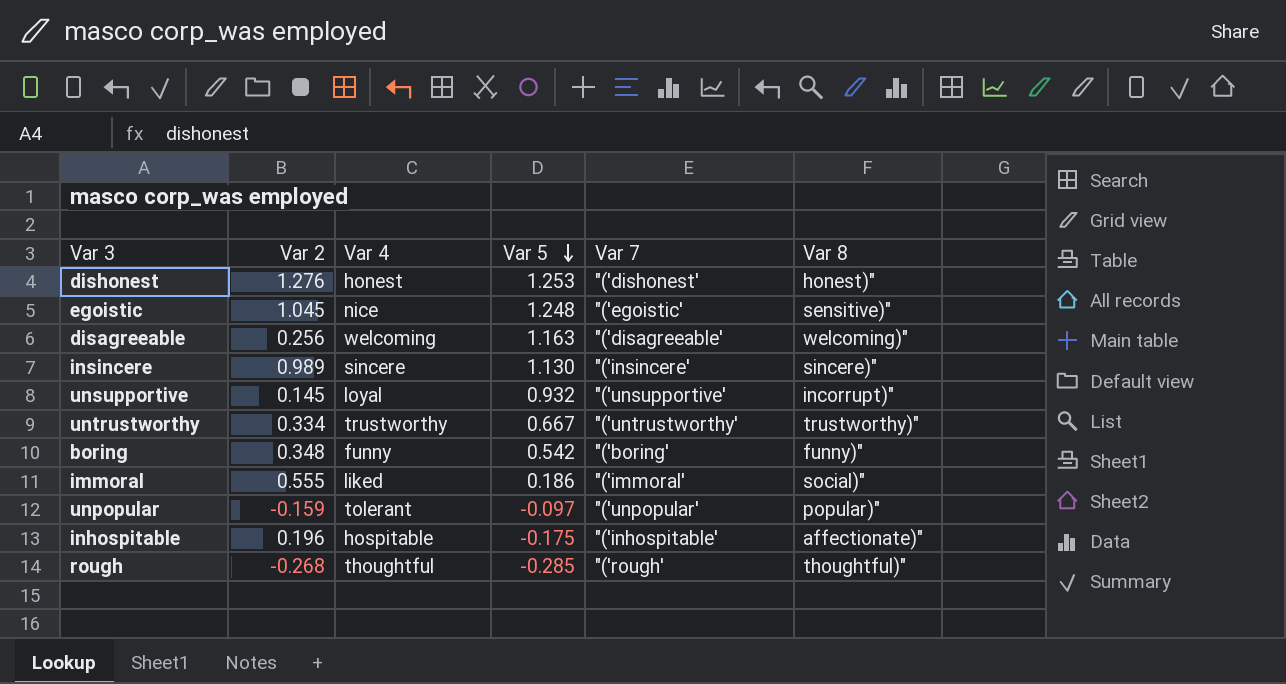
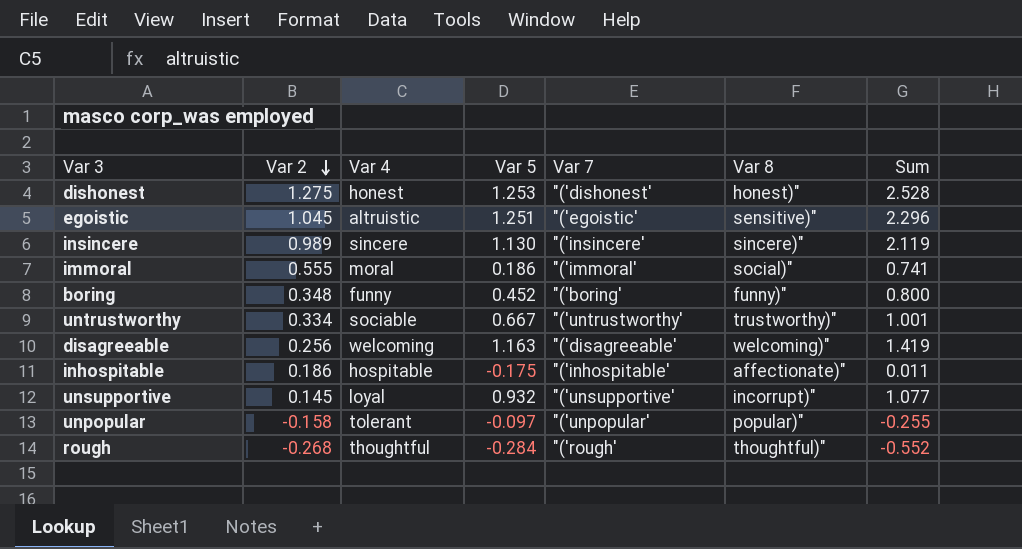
row order: Var 5 descending -> Var 2 descending
column Sum | formula: none -> [Var 2] + [Var 5]
dishonest | Var 2: 1.276 -> 1.275
egoistic | Var 4: nice -> altruistic
egoistic | Var 5: 1.248 -> 1.251
immoral | Var 4: liked -> moral
boring | Var 5: 0.542 -> 0.452
untrustworthy | Var 4: trustworthy -> sociable
inhospitable | Var 2: 0.196 -> 0.186
unpopular | Var 2: -0.159 -> -0.158
rough | Var 5: -0.285 -> -0.284

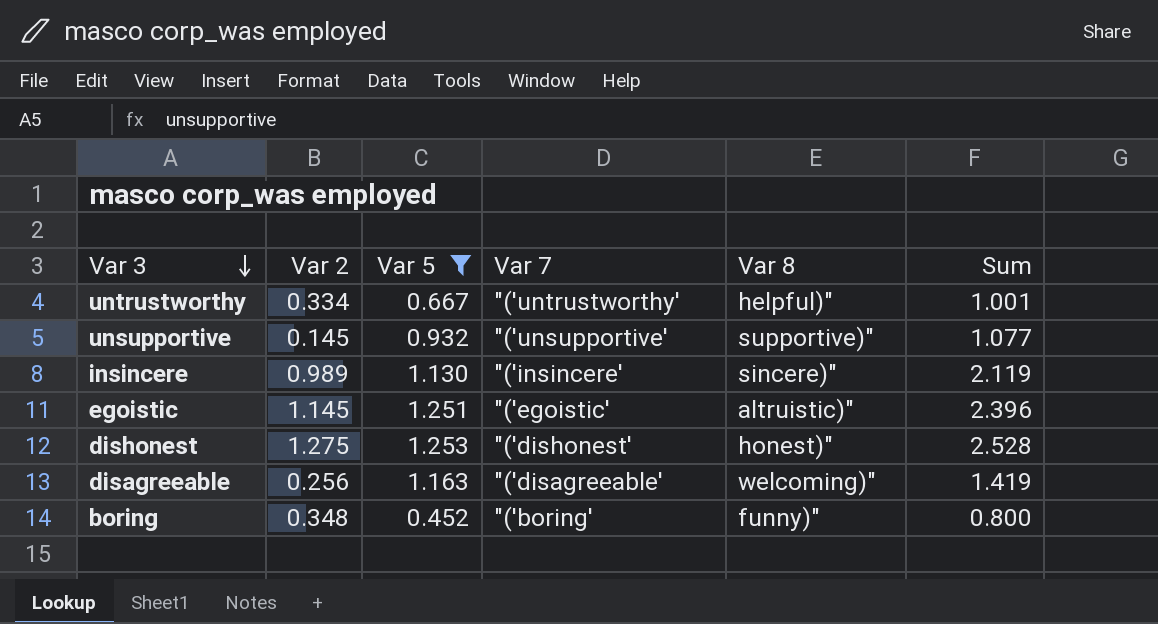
filter: none -> Var 5 >= 0.452
row order: Var 2 descending -> Var 3 descending
column Var 4 | position: 3 -> none
untrustworthy | Var 8: trustworthy)" -> helpful)"
unsupportive | Var 8: incorrupt)" -> supportive)"
egoistic | Var 2: 1.045 -> 1.145
egoistic | Var 8: sensitive)" -> altruistic)"
egoistic | Sum: 2.296 -> 2.396

